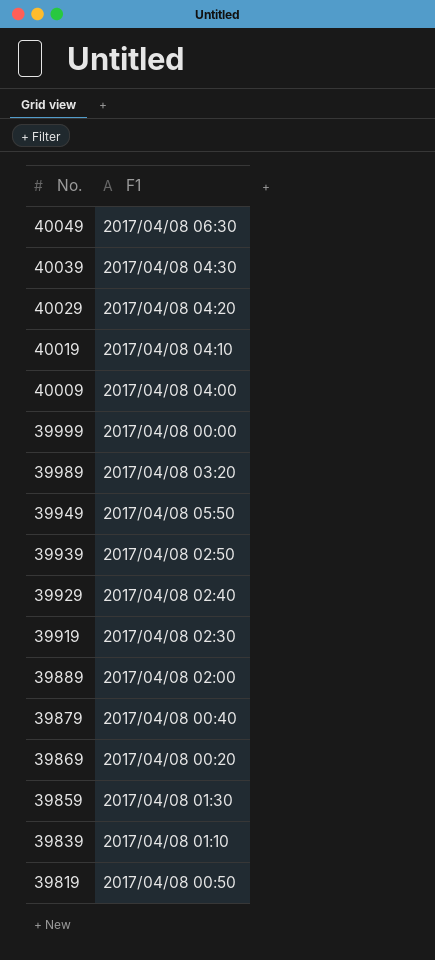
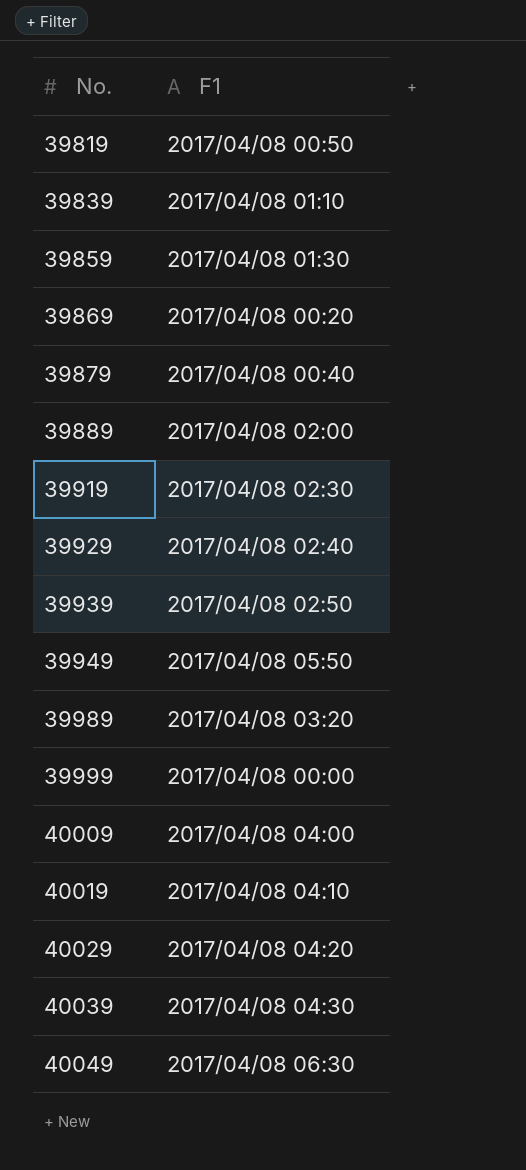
row order: No. descending -> No. ascending

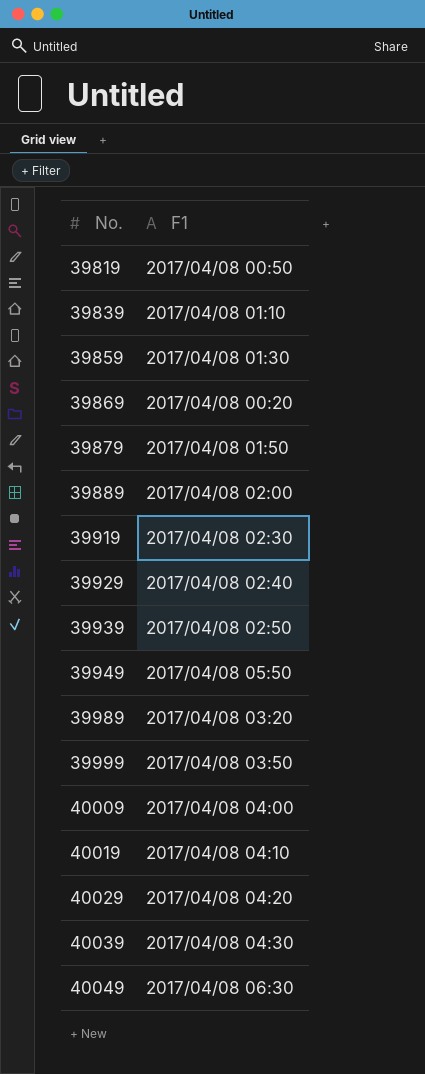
39879 | F1: 2017/04/08 00:40 -> 2017/04/08 01:50
39999 | F1: 2017/04/08 00:00 -> 2017/04/08 03:50

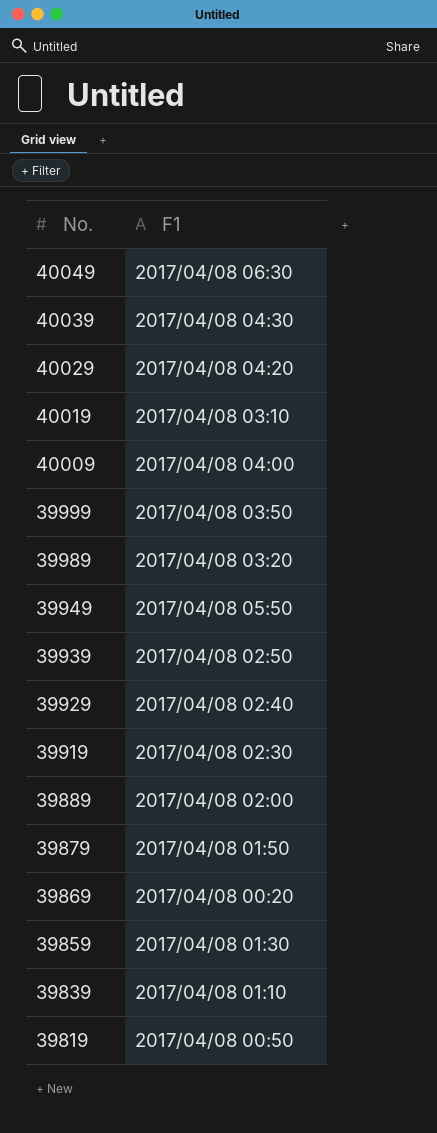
row order: No. ascending -> No. descending
40019 | F1: 2017/04/08 04:10 -> 2017/04/08 03:10

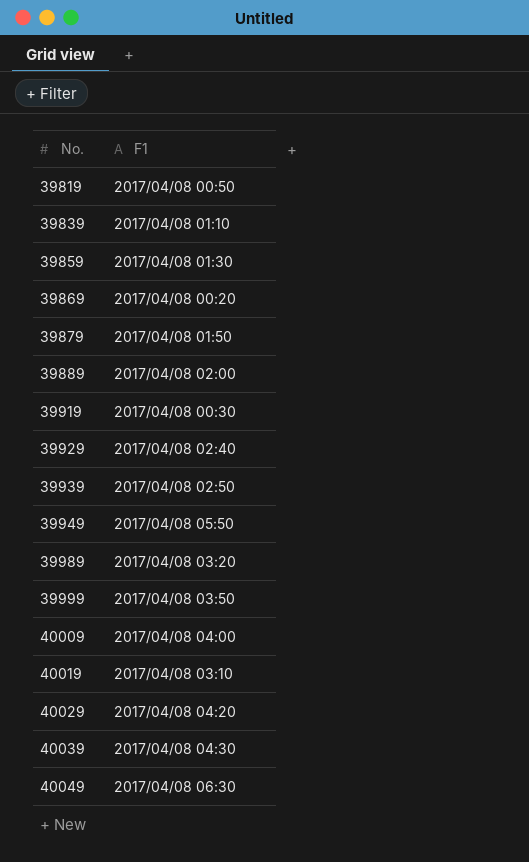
row order: No. descending -> No. ascending
39919 | F1: 2017/04/08 02:30 -> 2017/04/08 00:30

